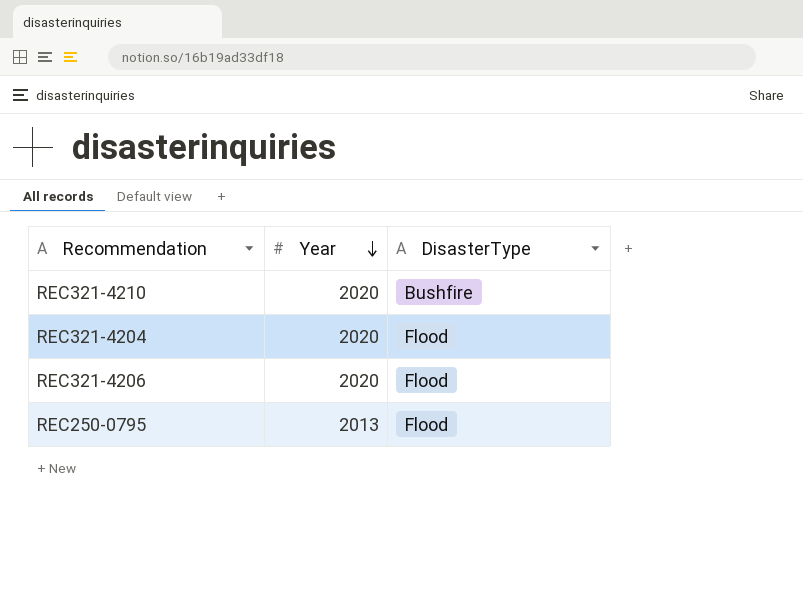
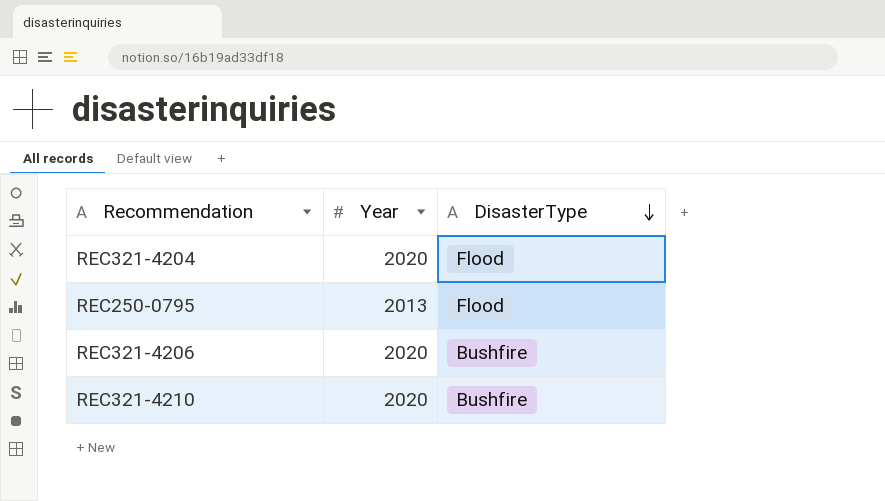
row order: Year descending -> DisasterType descending
REC321-4206 | DisasterType: Flood -> Bushfire

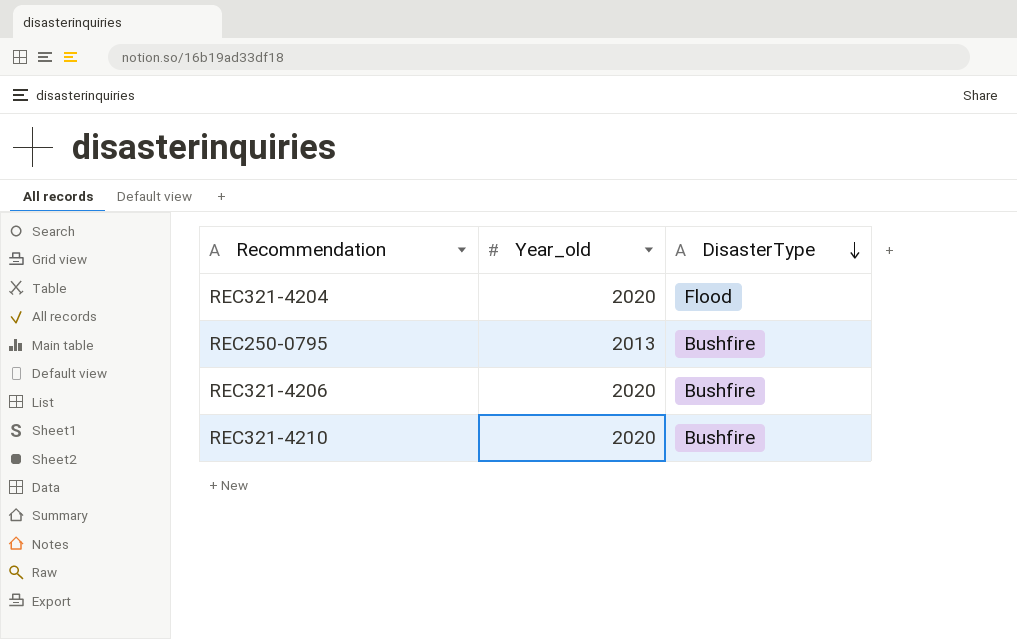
column name: Year -> Year_old
REC250-0795 | DisasterType: Flood -> Bushfire

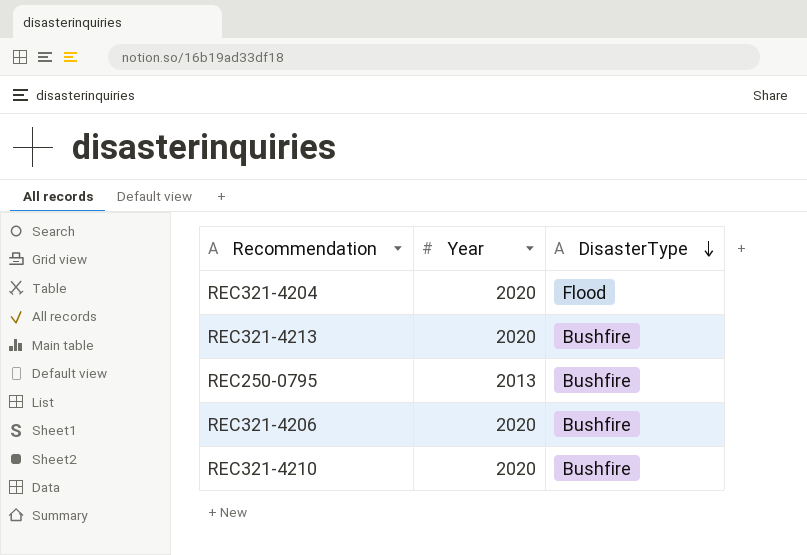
column name: Year_old -> Year
row REC321-4213: none -> 2020 | Bushfire

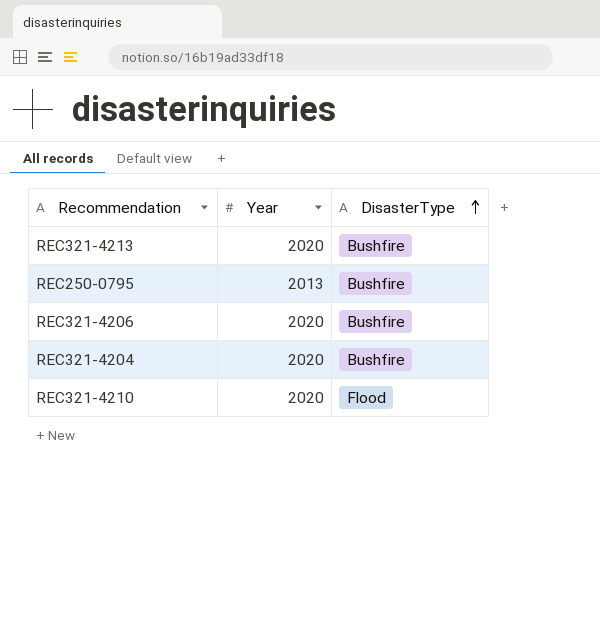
row order: DisasterType descending -> DisasterType ascending
REC321-4204 | DisasterType: Flood -> Bushfire
REC321-4210 | DisasterType: Bushfire -> Flood

